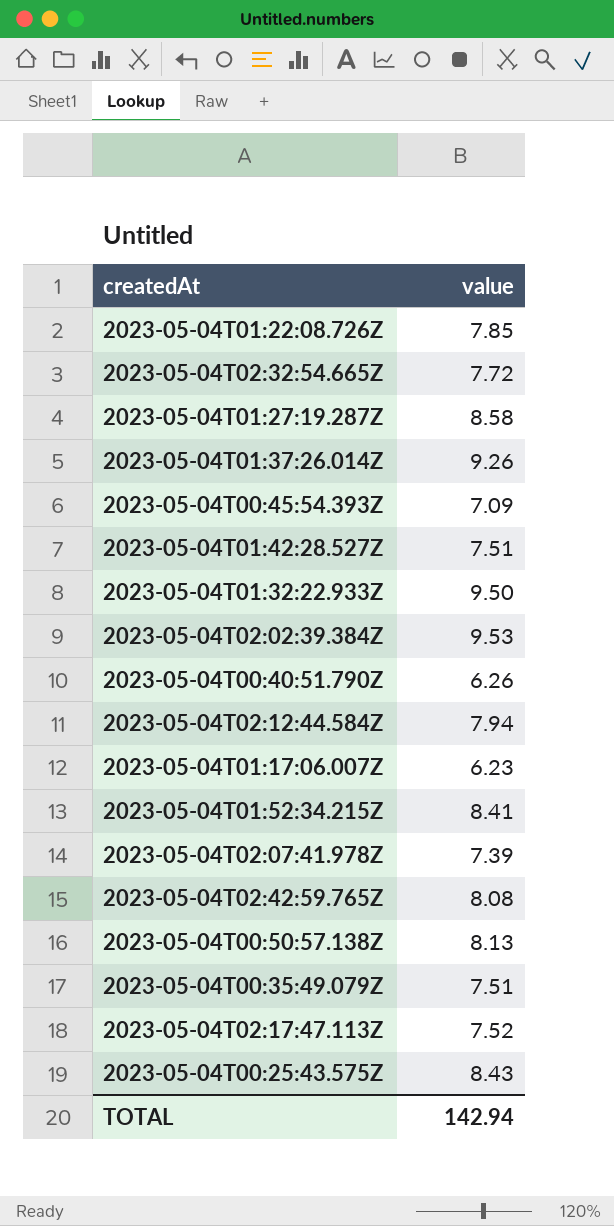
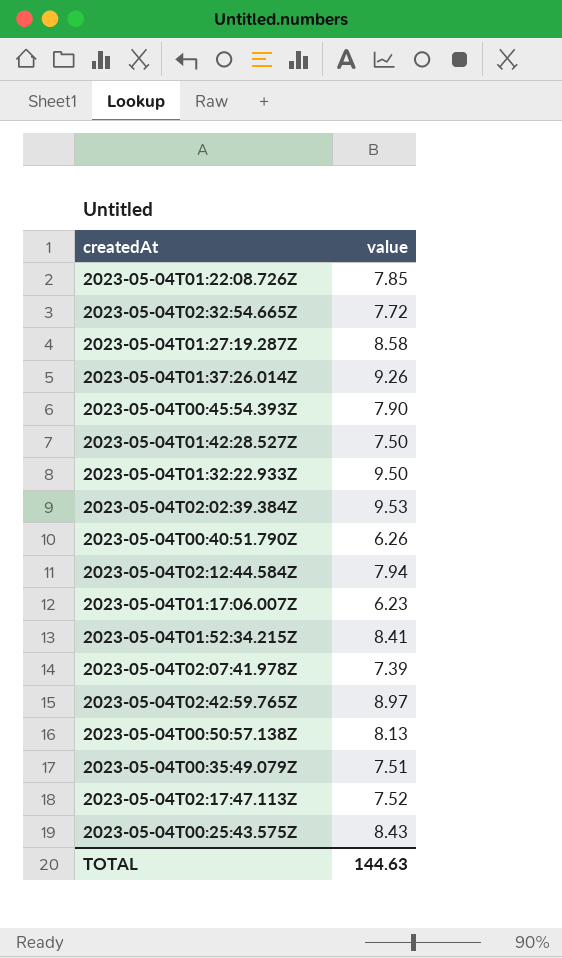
2023-05-04T00:45:54.393Z | value: 7.09 -> 7.90
2023-05-04T01:42:28.527Z | value: 7.51 -> 7.50
2023-05-04T02:42:59.765Z | value: 8.08 -> 8.97
TOTAL | value: 142.94 -> 144.63

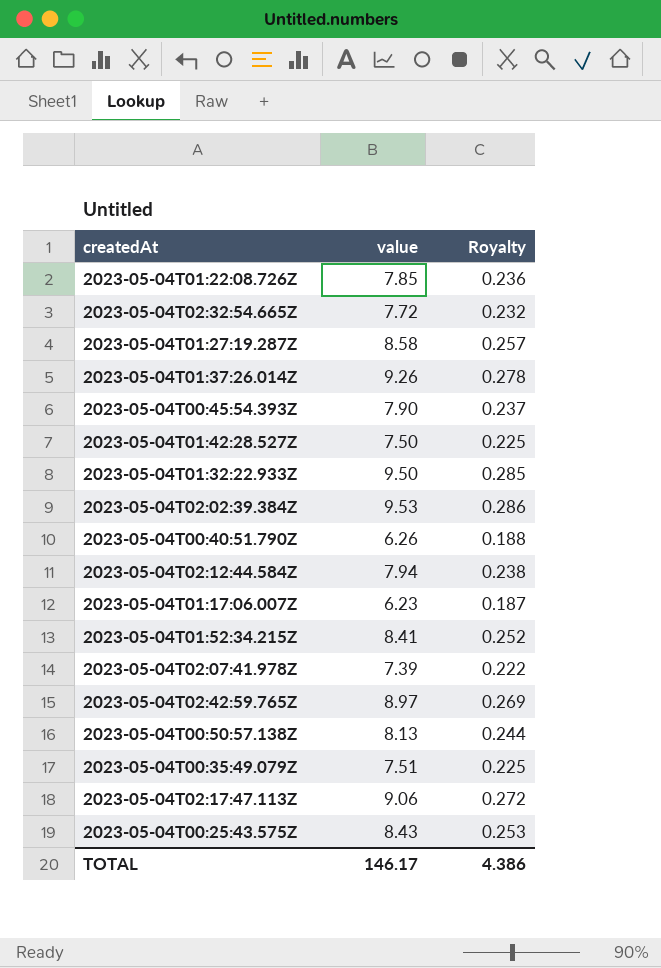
column Royalty | formula: none -> [value] * 0.03
2023-05-04T02:17:47.113Z | value: 7.52 -> 9.06
TOTAL | value: 144.63 -> 146.17

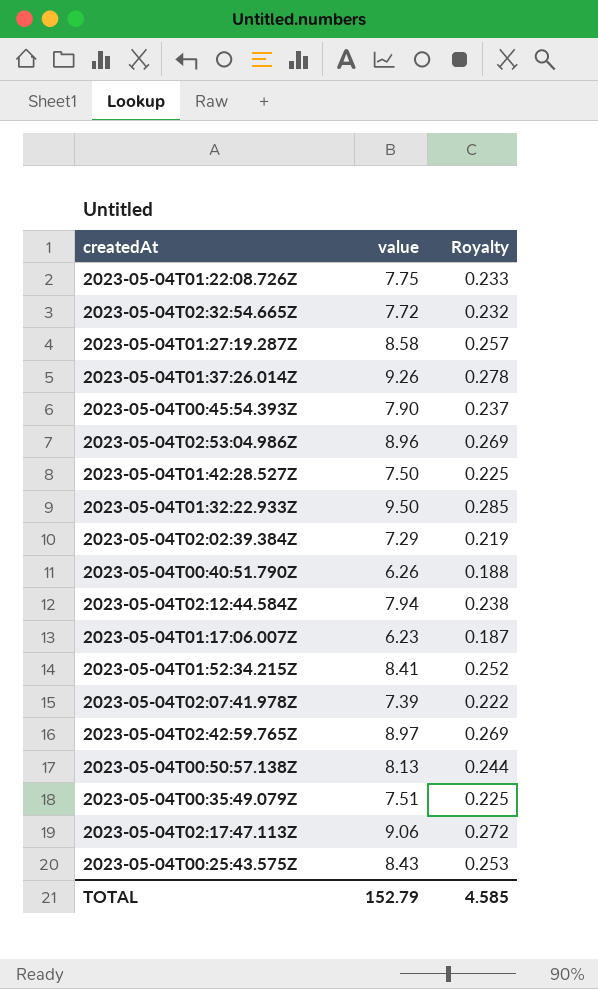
2023-05-04T01:22:08.726Z | value: 7.85 -> 7.75
2023-05-04T01:22:08.726Z | Royalty: 0.236 -> 0.233
row 2023-05-04T02:53:04.986Z: none -> 8.96 | 0.269
2023-05-04T02:02:39.384Z | value: 9.53 -> 7.29
2023-05-04T02:02:39.384Z | Royalty: 0.286 -> 0.219
TOTAL | value: 146.17 -> 152.79
TOTAL | Royalty: 4.386 -> 4.585

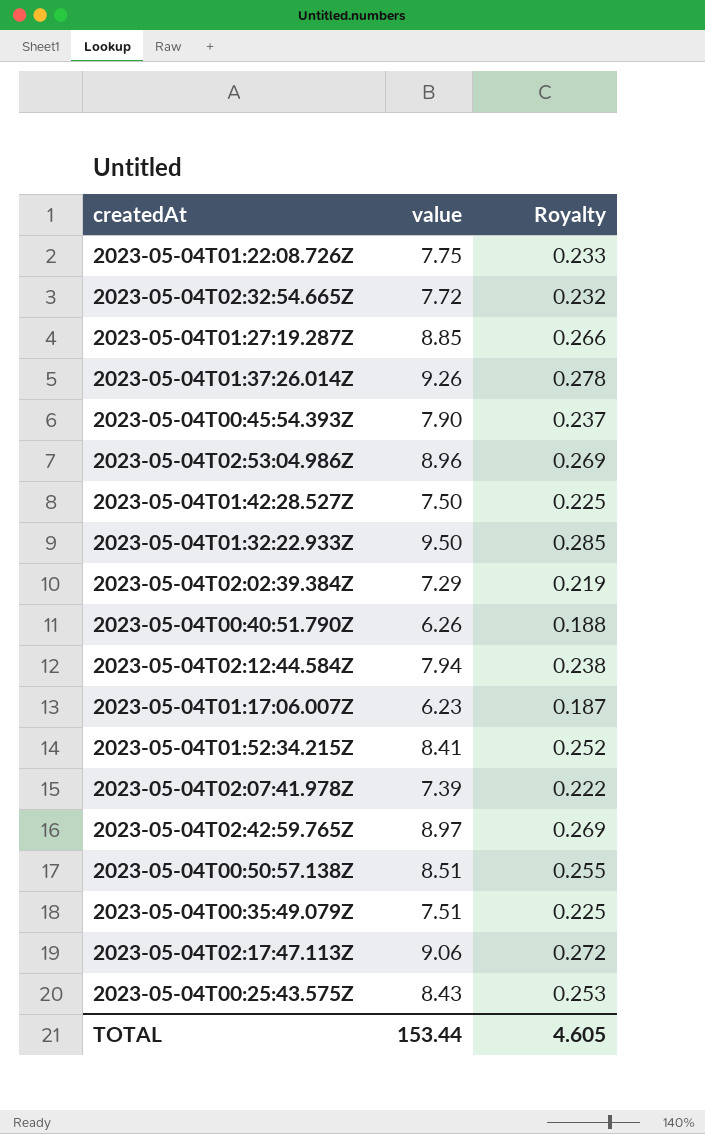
2023-05-04T01:27:19.287Z | value: 8.58 -> 8.85
2023-05-04T01:27:19.287Z | Royalty: 0.257 -> 0.266
2023-05-04T00:50:57.138Z | value: 8.13 -> 8.51
2023-05-04T00:50:57.138Z | Royalty: 0.244 -> 0.255
TOTAL | value: 152.79 -> 153.44
TOTAL | Royalty: 4.585 -> 4.605

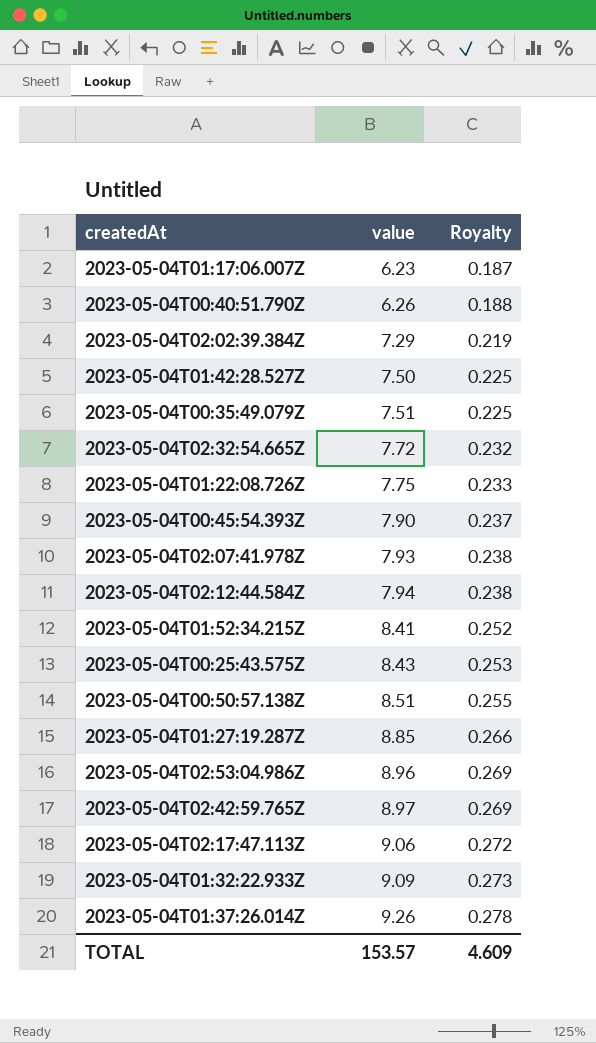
row order: none -> value ascending
2023-05-04T02:07:41.978Z | value: 7.39 -> 7.93
2023-05-04T02:07:41.978Z | Royalty: 0.222 -> 0.238
2023-05-04T01:32:22.933Z | value: 9.50 -> 9.09
2023-05-04T01:32:22.933Z | Royalty: 0.285 -> 0.273
TOTAL | value: 153.44 -> 153.57
TOTAL | Royalty: 4.605 -> 4.609

